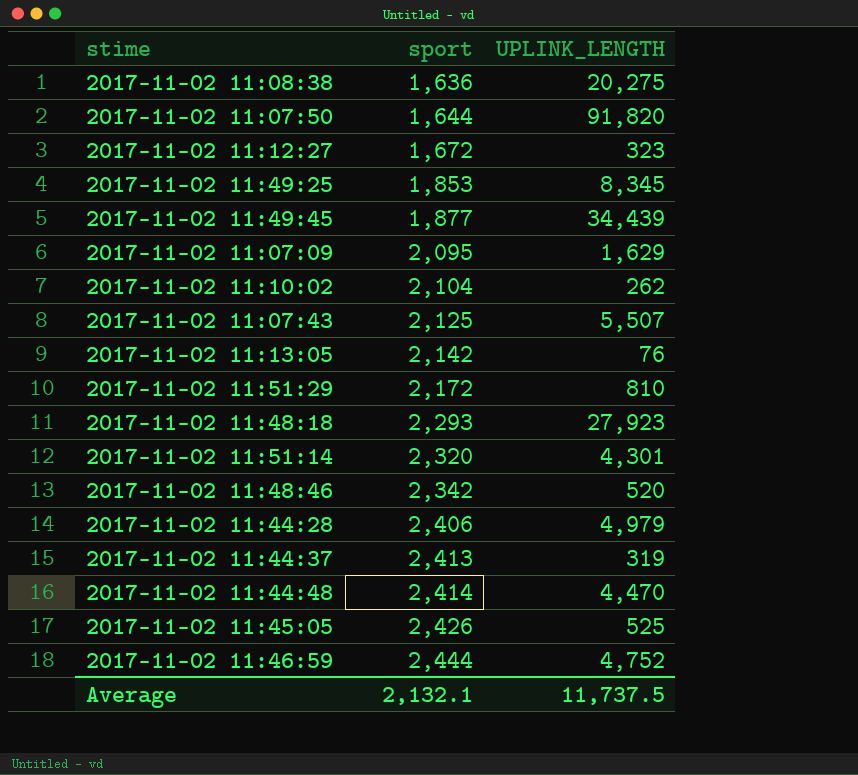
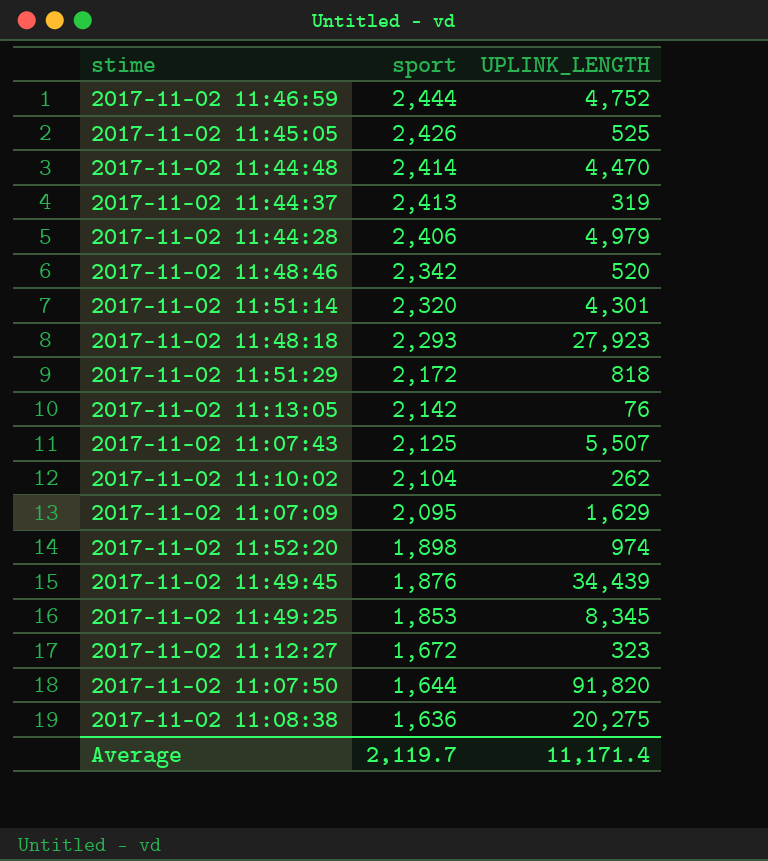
row order: sport ascending -> sport descending
2017-11-02 11:51:29 | UPLINK_LENGTH: 810 -> 818
row 2017-11-02 11:52:20: none -> 1,898 | 974
2017-11-02 11:49:45 | sport: 1,877 -> 1,876
Average | sport: 2,132.1 -> 2,119.7
Average | UPLINK_LENGTH: 11,737.5 -> 11,171.4

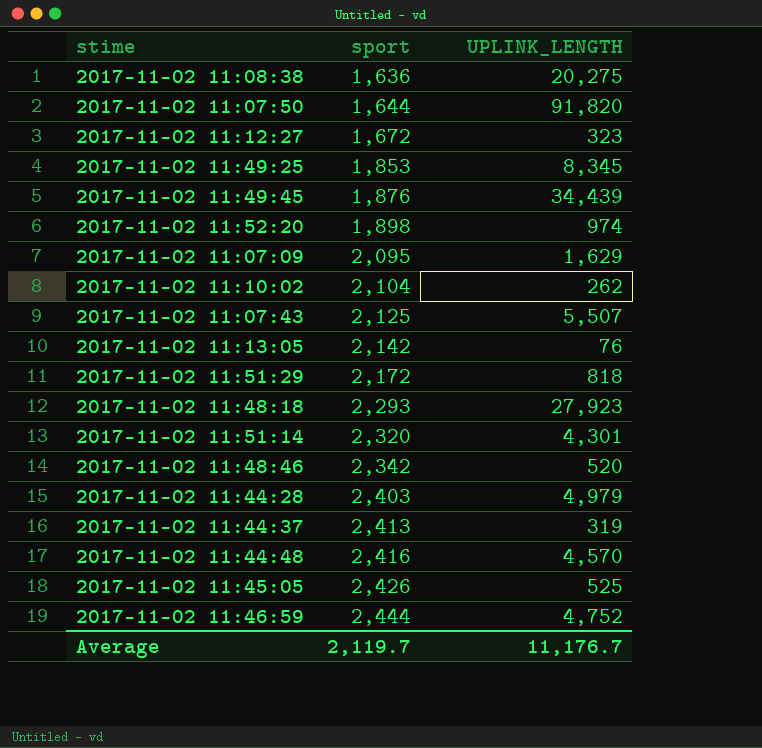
row order: sport descending -> sport ascending
2017-11-02 11:44:28 | sport: 2,406 -> 2,403
2017-11-02 11:44:48 | sport: 2,414 -> 2,416
2017-11-02 11:44:48 | UPLINK_LENGTH: 4,470 -> 4,570
Average | UPLINK_LENGTH: 11,171.4 -> 11,176.7

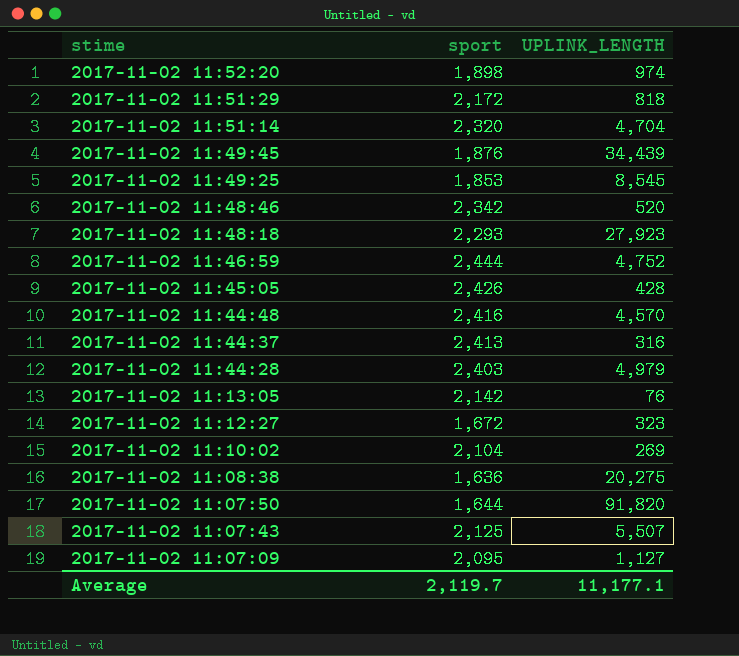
row order: sport ascending -> stime descending
2017-11-02 11:51:14 | UPLINK_LENGTH: 4,301 -> 4,704
2017-11-02 11:49:25 | UPLINK_LENGTH: 8,345 -> 8,545
2017-11-02 11:45:05 | UPLINK_LENGTH: 525 -> 428
2017-11-02 11:44:37 | UPLINK_LENGTH: 319 -> 316
2017-11-02 11:10:02 | UPLINK_LENGTH: 262 -> 269
2017-11-02 11:07:09 | UPLINK_LENGTH: 1,629 -> 1,127
Average | UPLINK_LENGTH: 11,176.7 -> 11,177.1

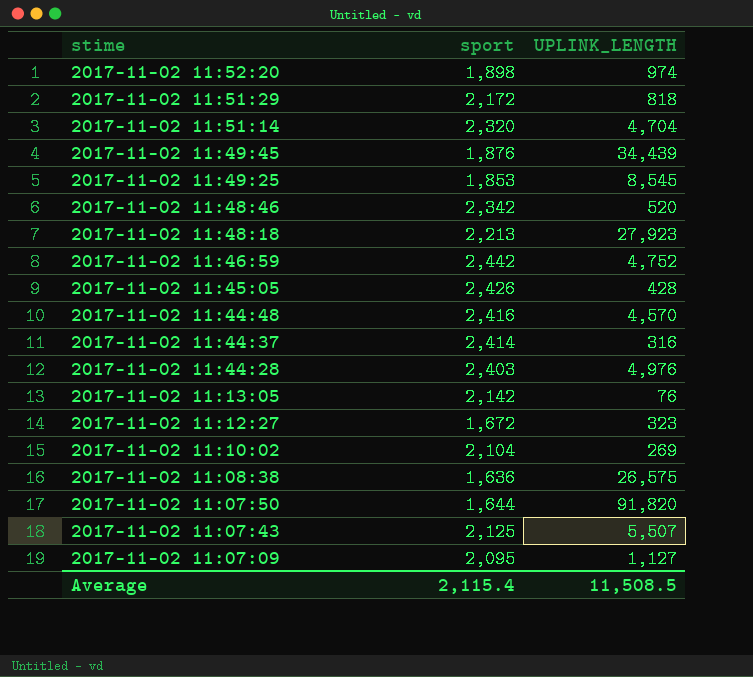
2017-11-02 11:48:18 | sport: 2,293 -> 2,213
2017-11-02 11:46:59 | sport: 2,444 -> 2,442
2017-11-02 11:44:37 | sport: 2,413 -> 2,414
2017-11-02 11:44:28 | UPLINK_LENGTH: 4,979 -> 4,976
2017-11-02 11:08:38 | UPLINK_LENGTH: 20,275 -> 26,575
Average | sport: 2,119.7 -> 2,115.4
Average | UPLINK_LENGTH: 11,177.1 -> 11,508.5

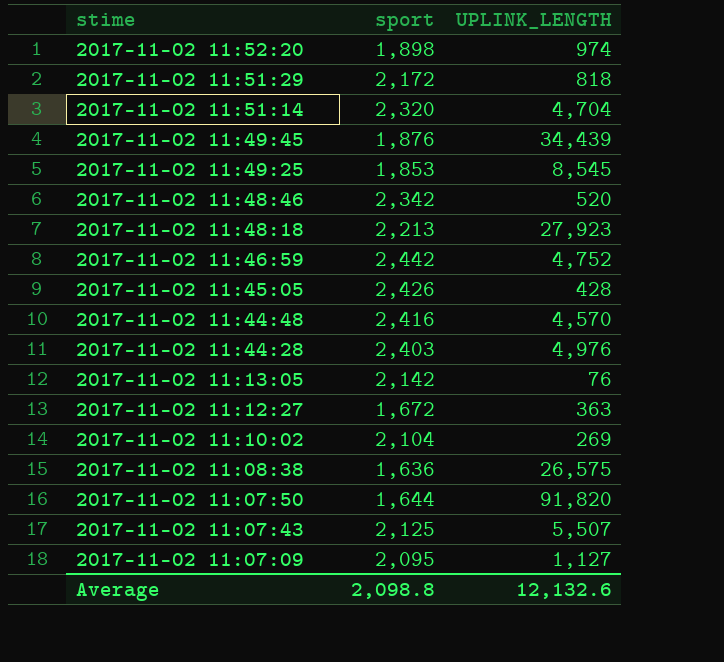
row 2017-11-02 11:44:37: 2,414 | 316 -> none
2017-11-02 11:12:27 | UPLINK_LENGTH: 323 -> 363
Average | sport: 2,115.4 -> 2,098.8
Average | UPLINK_LENGTH: 11,508.5 -> 12,132.6

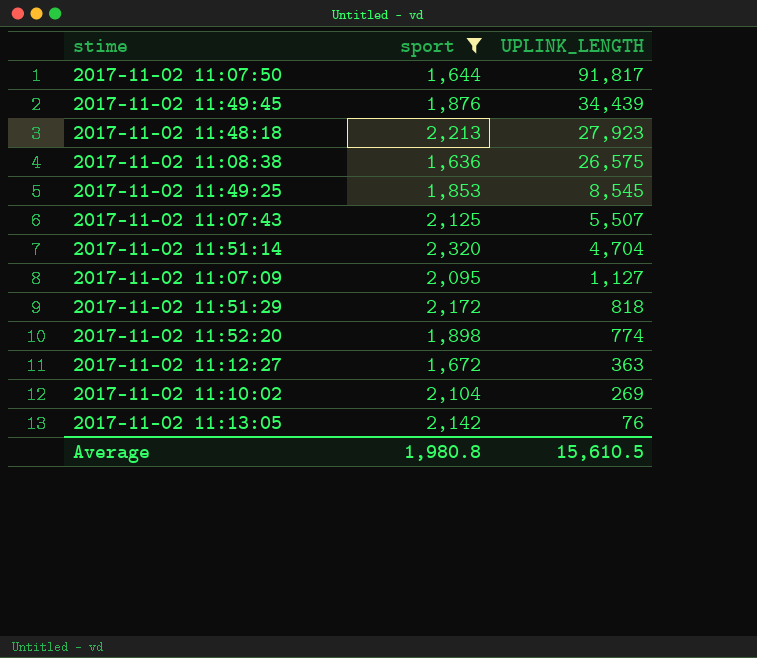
filter: none -> sport <= 2,320
row order: stime descending -> UPLINK_LENGTH descending
2017-11-02 11:07:50 | UPLINK_LENGTH: 91,820 -> 91,817
2017-11-02 11:52:20 | UPLINK_LENGTH: 974 -> 774
Average | sport: 2,098.8 -> 1,980.8
Average | UPLINK_LENGTH: 12,132.6 -> 15,610.5

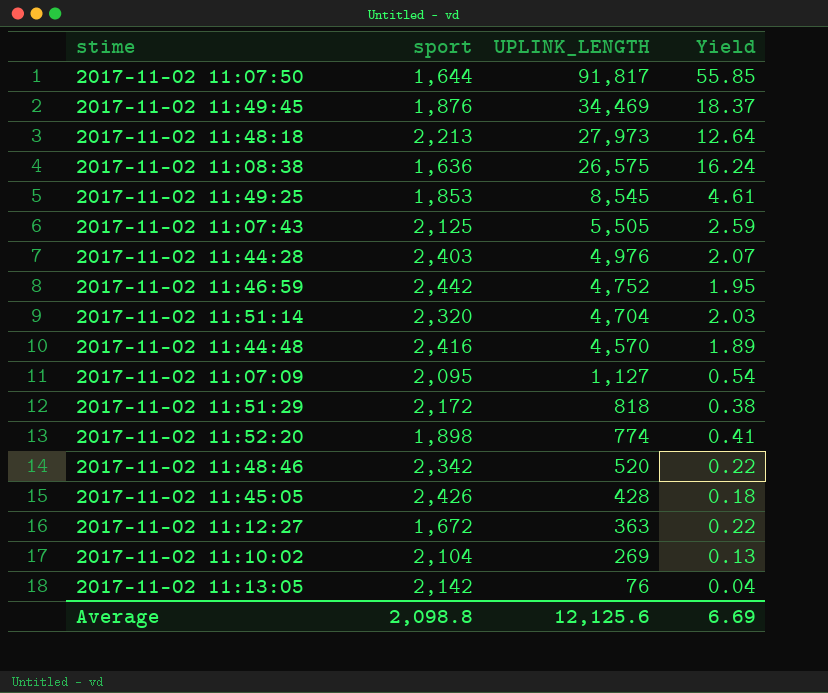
filter: sport <= 2,320 -> none
column Yield | formula: none -> [UPLINK_LENGTH] / [sport]
2017-11-02 11:49:45 | UPLINK_LENGTH: 34,439 -> 34,469
2017-11-02 11:48:18 | UPLINK_LENGTH: 27,923 -> 27,973
2017-11-02 11:07:43 | UPLINK_LENGTH: 5,507 -> 5,505
Average | sport: 1,980.8 -> 2,098.8
Average | UPLINK_LENGTH: 15,610.5 -> 12,125.6

